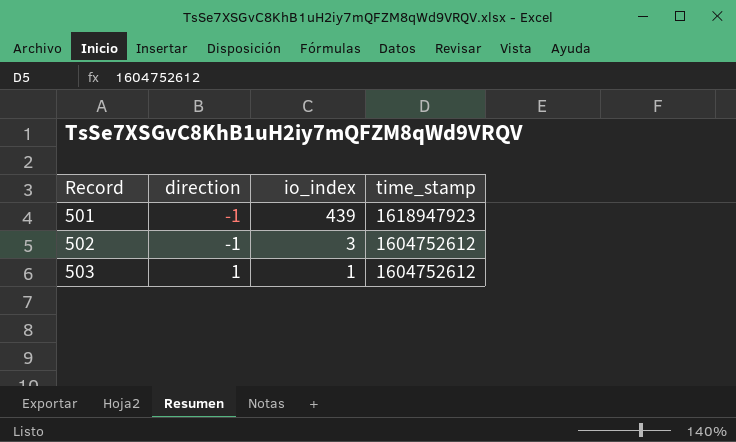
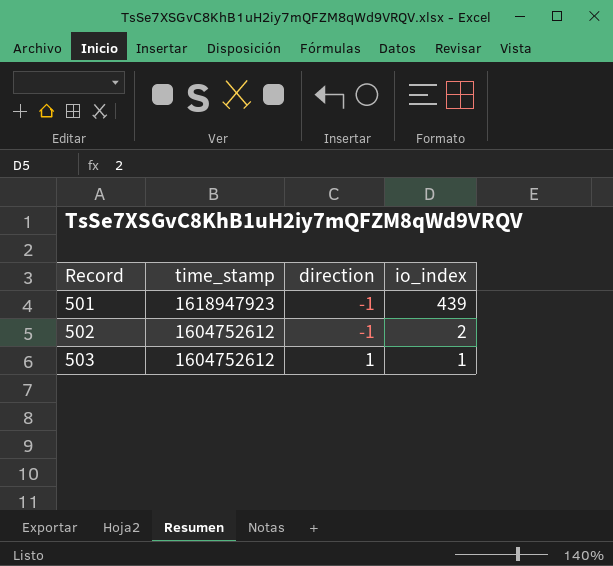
column time_stamp | position: 4 -> 2
502 | io_index: 3 -> 2

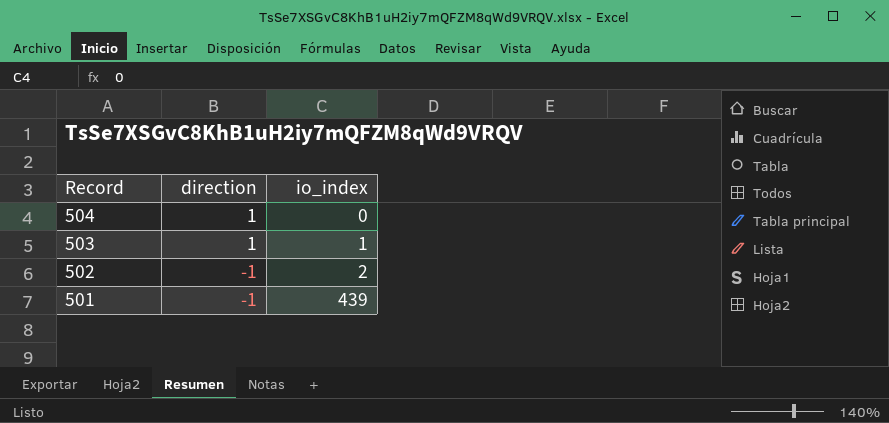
row order: Record ascending -> Record descending
column time_stamp | position: 2 -> none
row 504: none -> 1 | 0

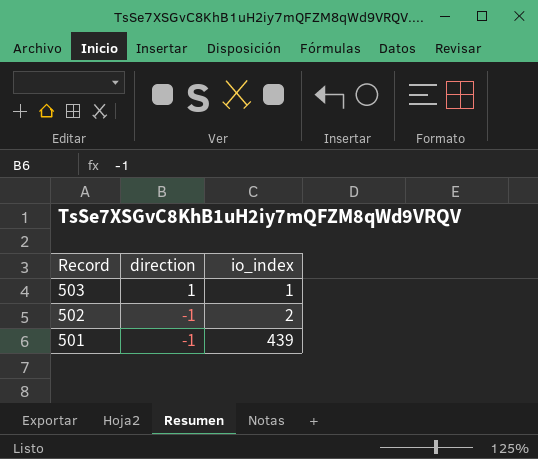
row 504: 1 | 0 -> none

